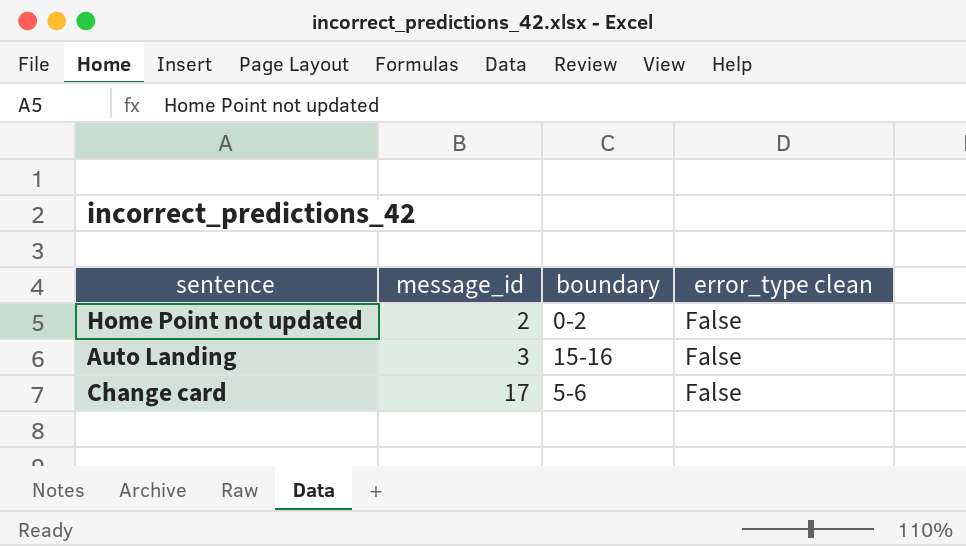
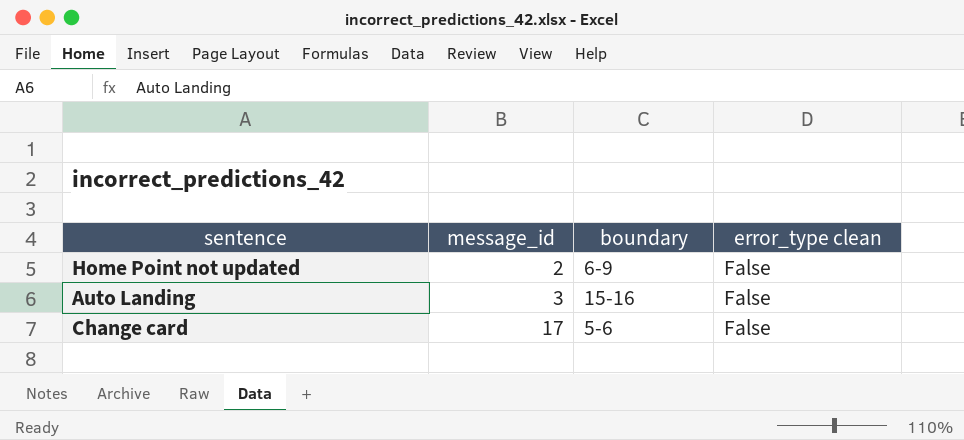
Home Point not updated | boundary: 0-2 -> 6-9

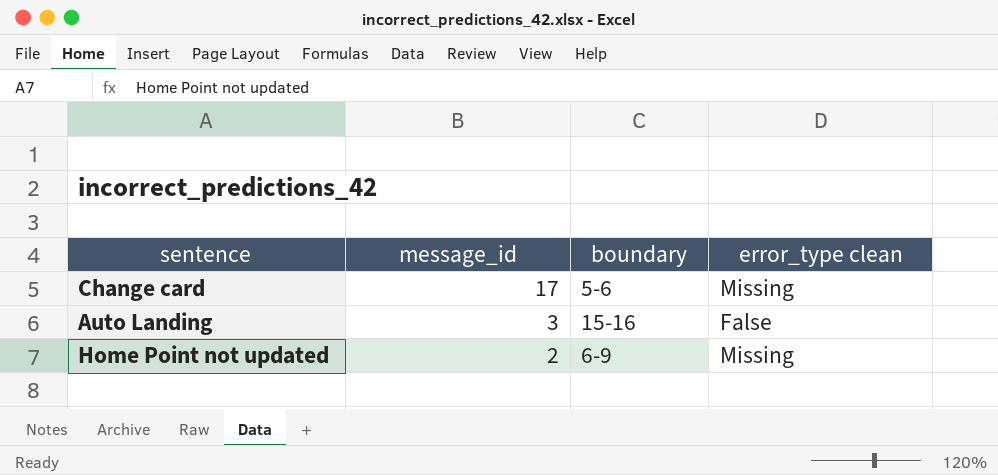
row order: message_id ascending -> message_id descending
Change card | error_type clean: False -> Missing
Home Point not updated | error_type clean: False -> Missing

